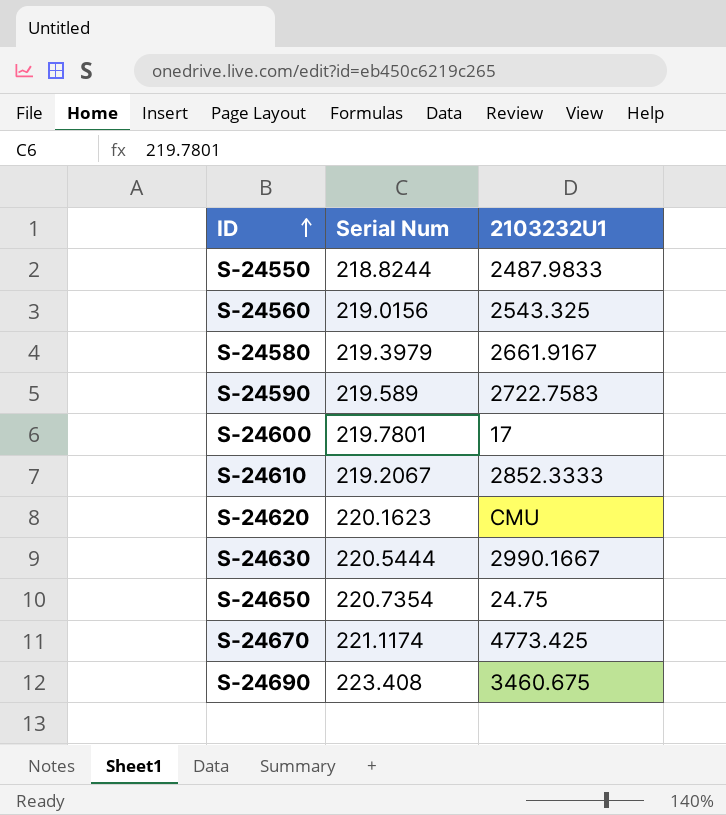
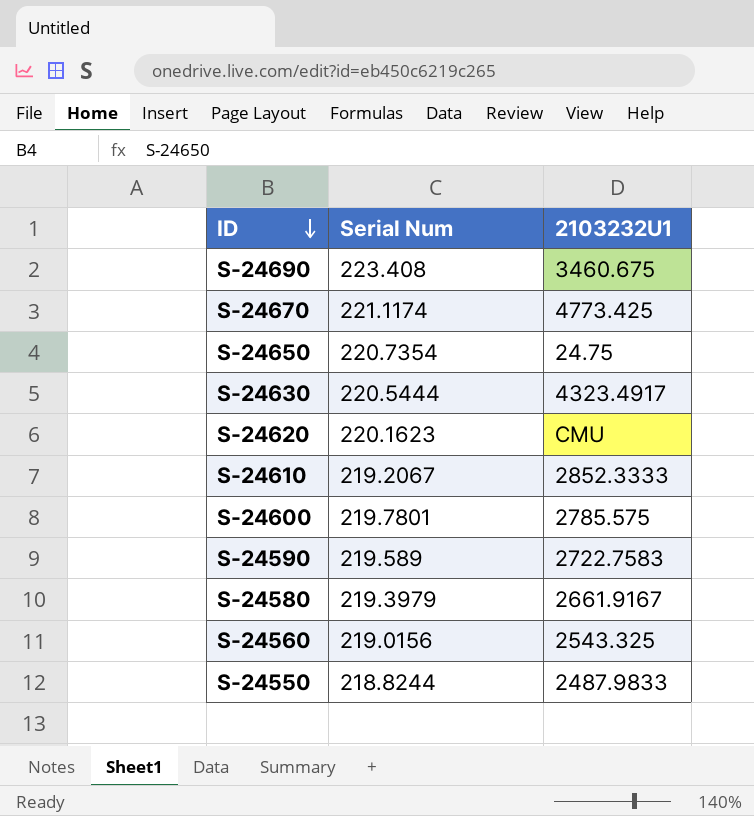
row order: ID ascending -> ID descending
S-24630 | 2103232U1: 2990.1667 -> 4323.4917
S-24600 | 2103232U1: 17 -> 2785.575

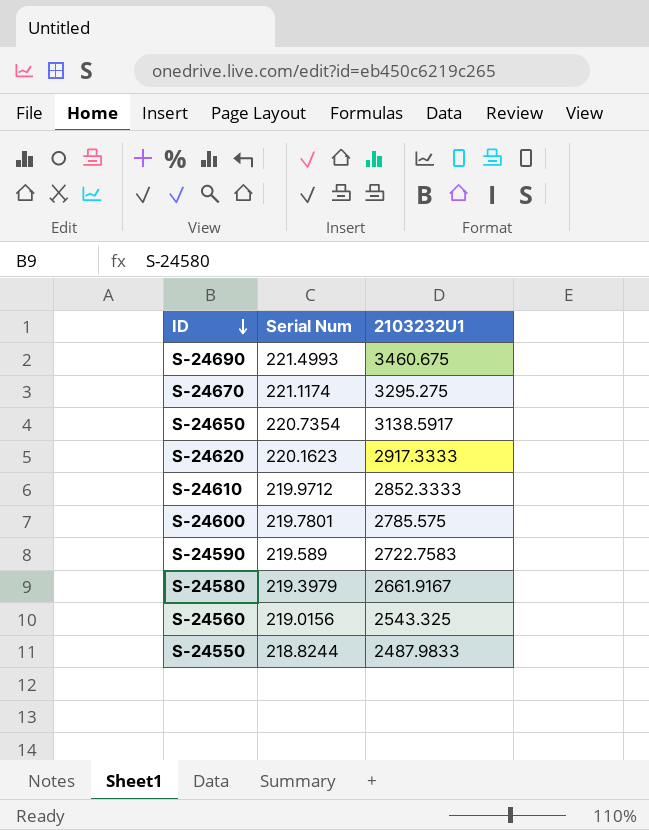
row S-24630: 220.5444 | 4323.4917 -> none
S-24690 | Serial Num: 223.408 -> 221.4993
S-24670 | 2103232U1: 4773.425 -> 3295.275
S-24650 | 2103232U1: 24.75 -> 3138.5917
S-24620 | 2103232U1: CMU -> 2917.3333
S-24610 | Serial Num: 219.2067 -> 219.9712

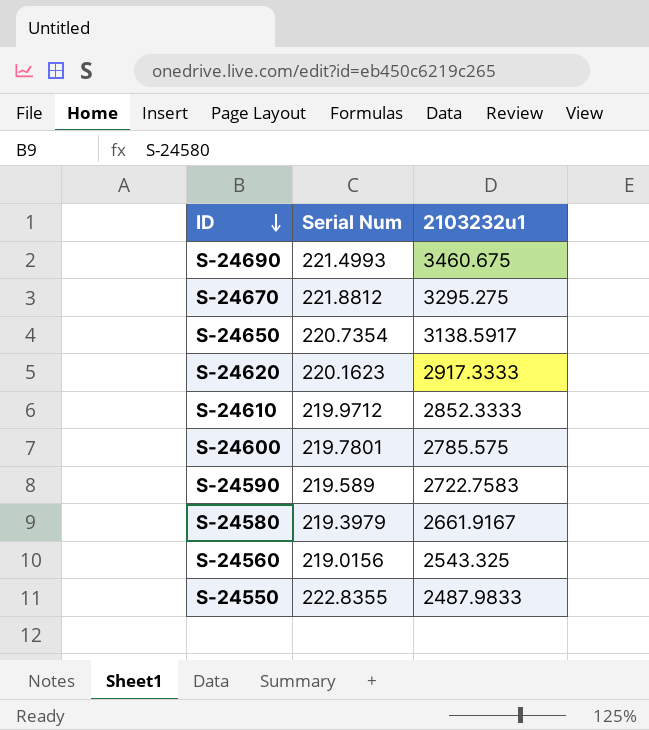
column name: 2103232U1 -> 2103232u1
S-24670 | Serial Num: 221.1174 -> 221.8812
S-24550 | Serial Num: 218.8244 -> 222.8355

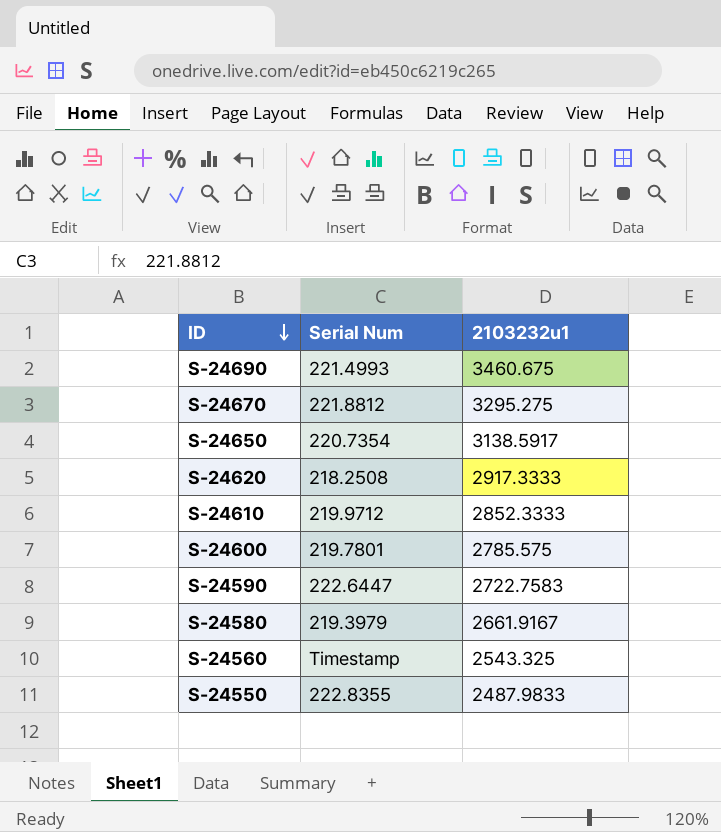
S-24620 | Serial Num: 220.1623 -> 218.2508
S-24590 | Serial Num: 219.589 -> 222.6447
S-24560 | Serial Num: 219.0156 -> Timestamp

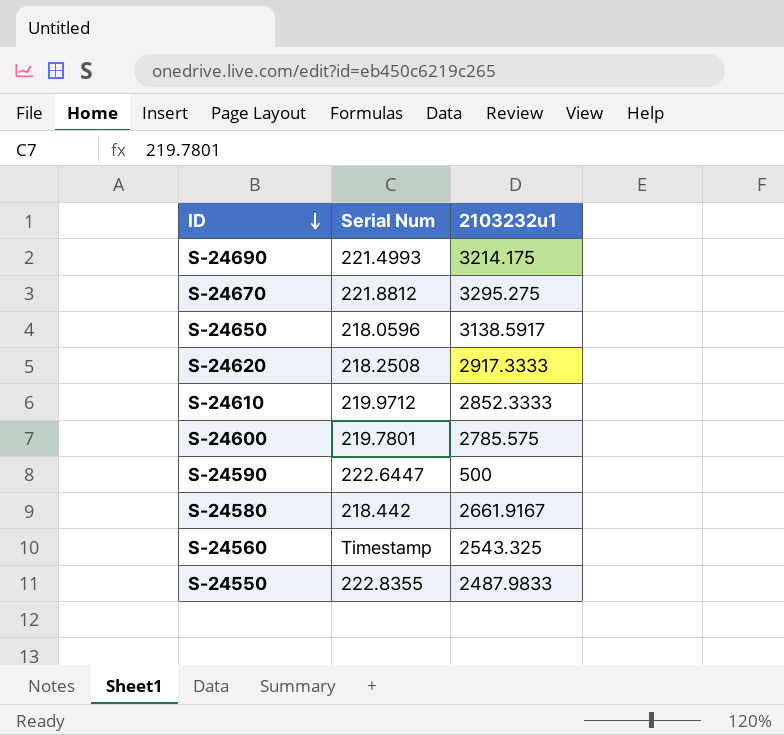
S-24690 | 2103232u1: 3460.675 -> 3214.175
S-24650 | Serial Num: 220.7354 -> 218.0596
S-24590 | 2103232u1: 2722.7583 -> 500
S-24580 | Serial Num: 219.3979 -> 218.442

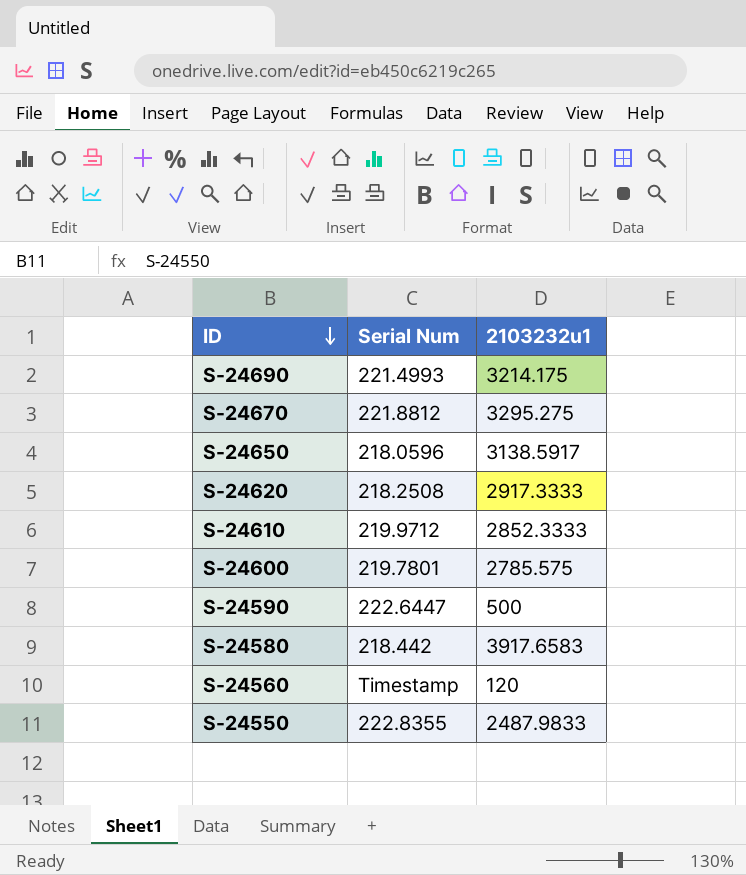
S-24580 | 2103232u1: 2661.9167 -> 3917.6583
S-24560 | 2103232u1: 2543.325 -> 120

